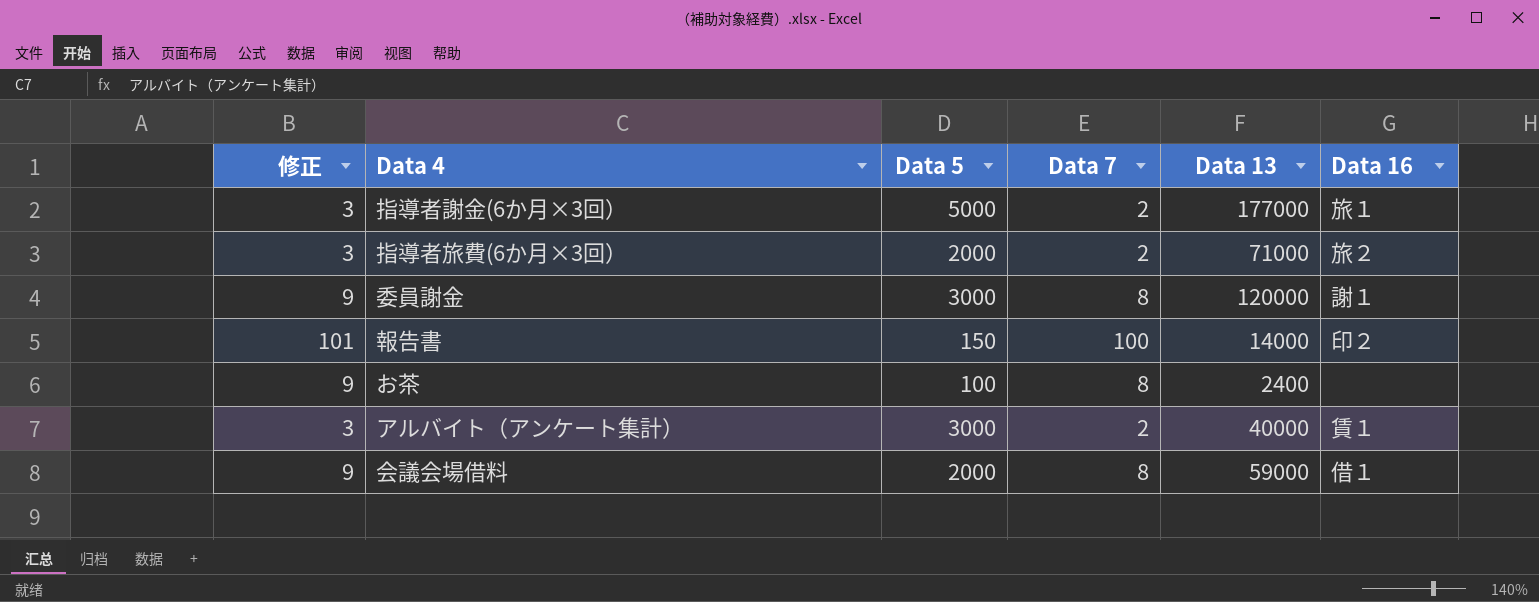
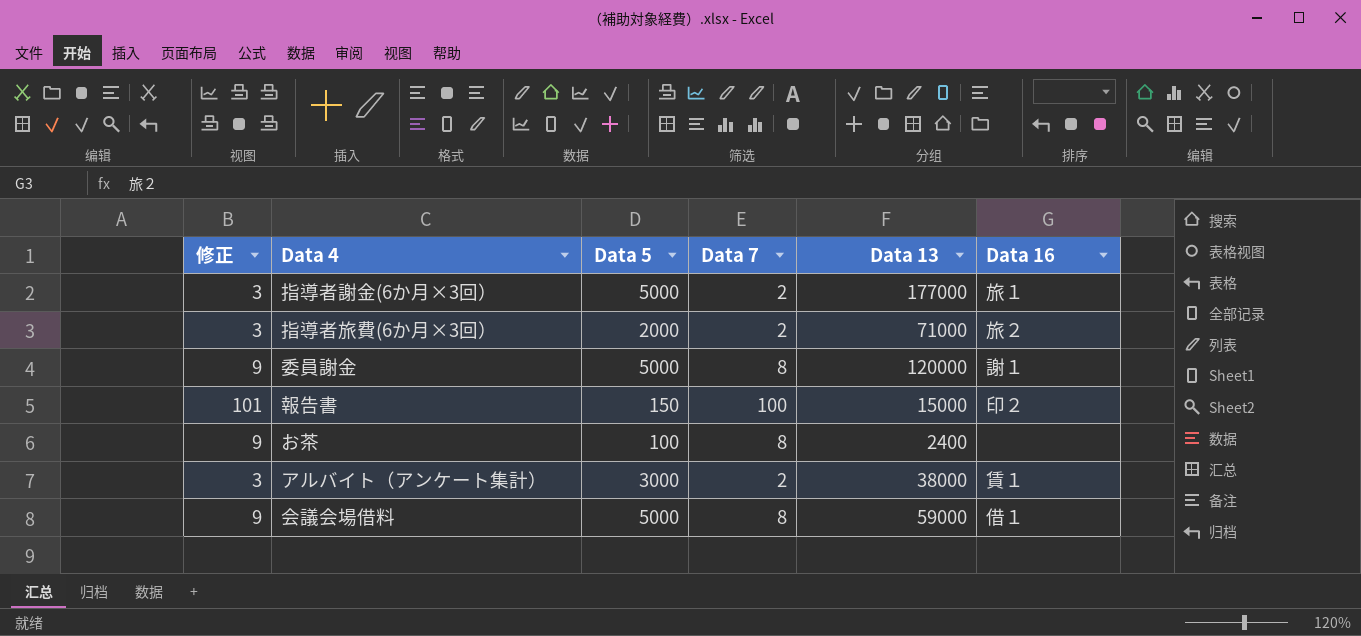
委員謝金 | Data 5: 3000 -> 5000
報告書 | Data 13: 14000 -> 15000
アルバイト（アンケート集計） | Data 13: 40000 -> 38000
会議会場借料 | Data 5: 2000 -> 5000

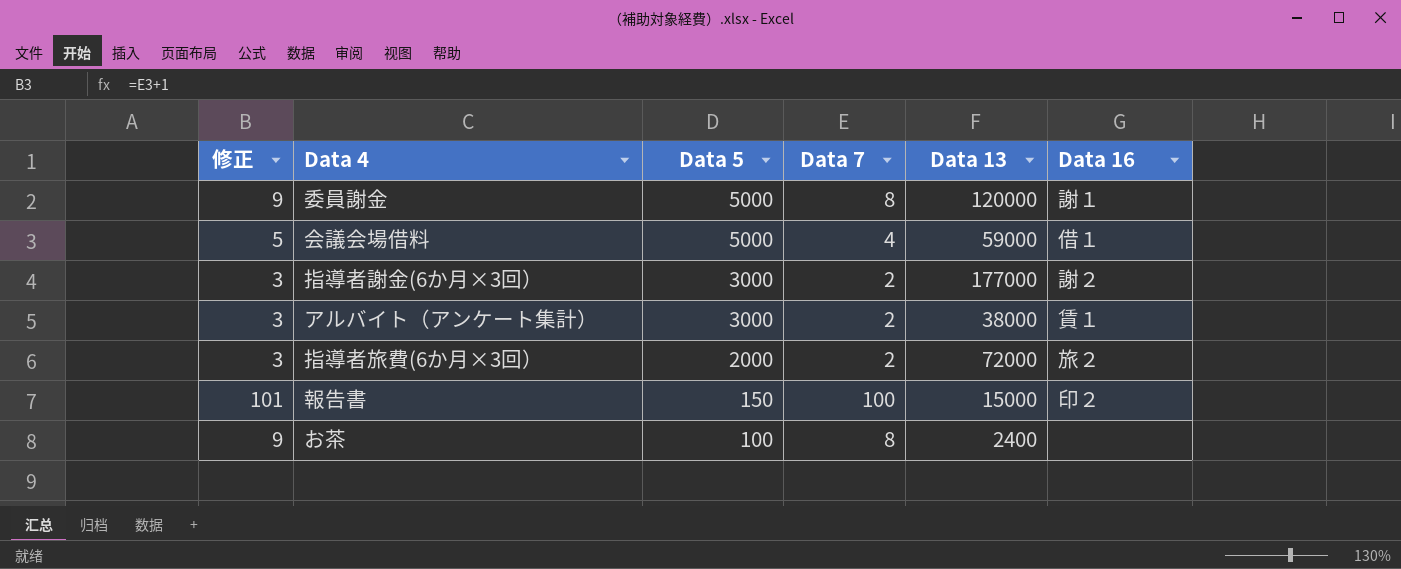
row order: none -> Data 5 descending
会議会場借料 | 修正: 9 -> 5
会議会場借料 | Data 7: 8 -> 4
指導者謝金(6か月×3回） | Data 5: 5000 -> 3000
指導者謝金(6か月×3回） | Data 16: 旅１ -> 謝２
指導者旅費(6か月×3回） | Data 13: 71000 -> 72000

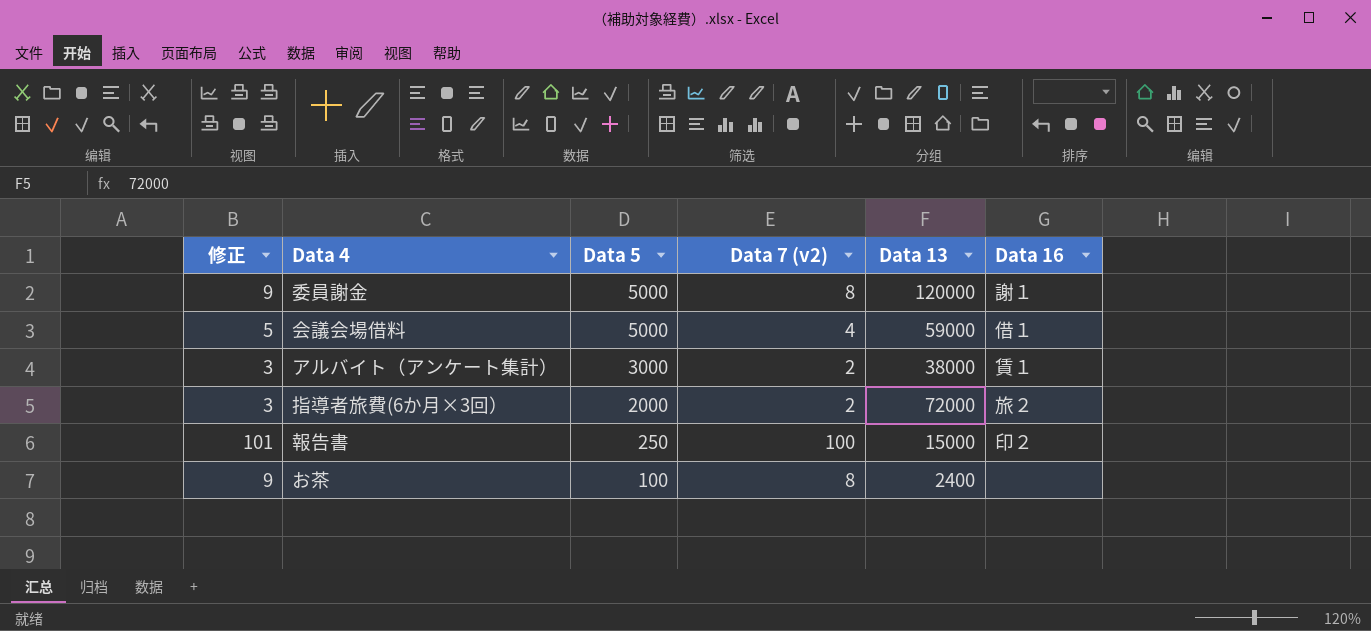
column name: Data 7 -> Data 7 (v2)
row 指導者謝金(6か月×3回）: 3 | 3000 | 2 | 177000 | 謝２ -> none
報告書 | Data 5: 150 -> 250

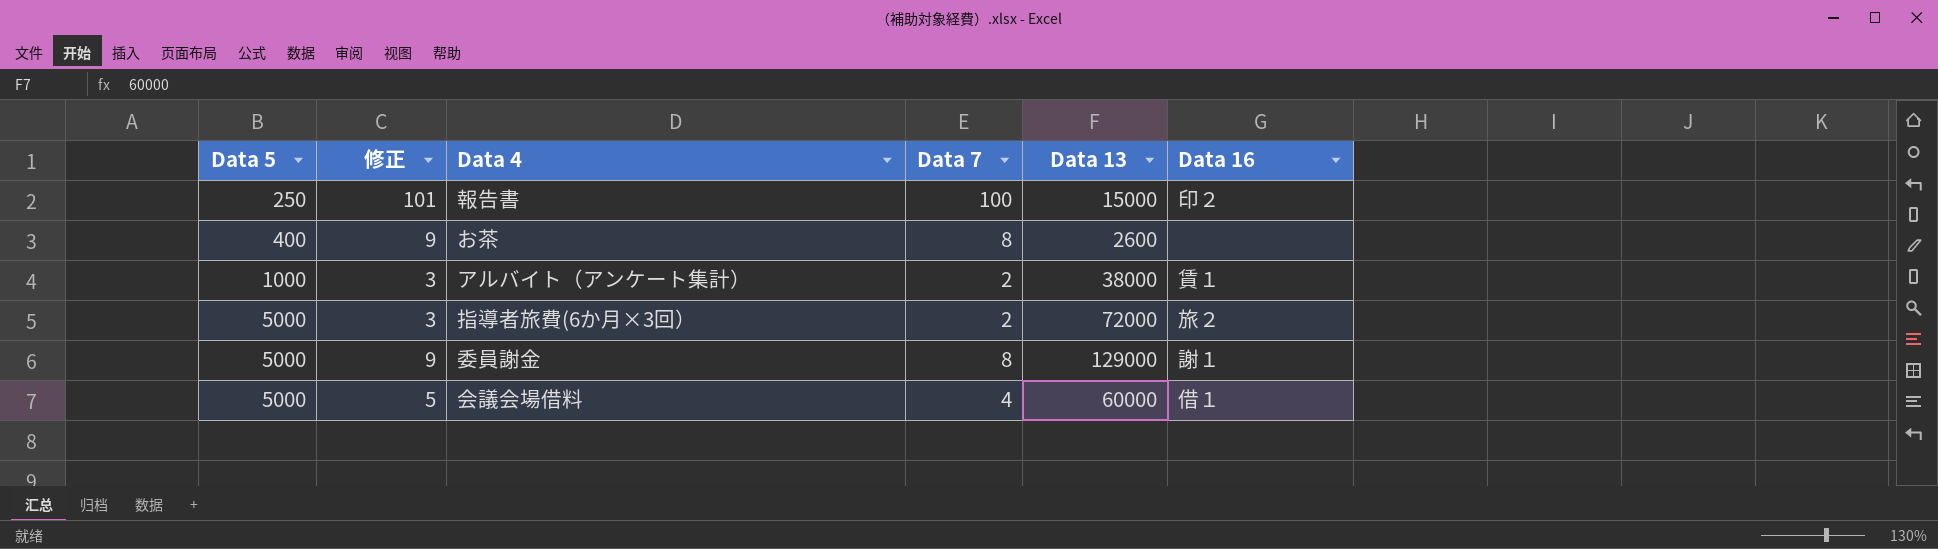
row order: Data 5 descending -> Data 5 ascending
column Data 5 | position: 3 -> 1
column name: Data 7 (v2) -> Data 7
お茶 | Data 5: 100 -> 400
お茶 | Data 13: 2400 -> 2600
アルバイト（アンケート集計） | Data 5: 3000 -> 1000
指導者旅費(6か月×3回） | Data 5: 2000 -> 5000
委員謝金 | Data 13: 120000 -> 129000
会議会場借料 | Data 13: 59000 -> 60000

